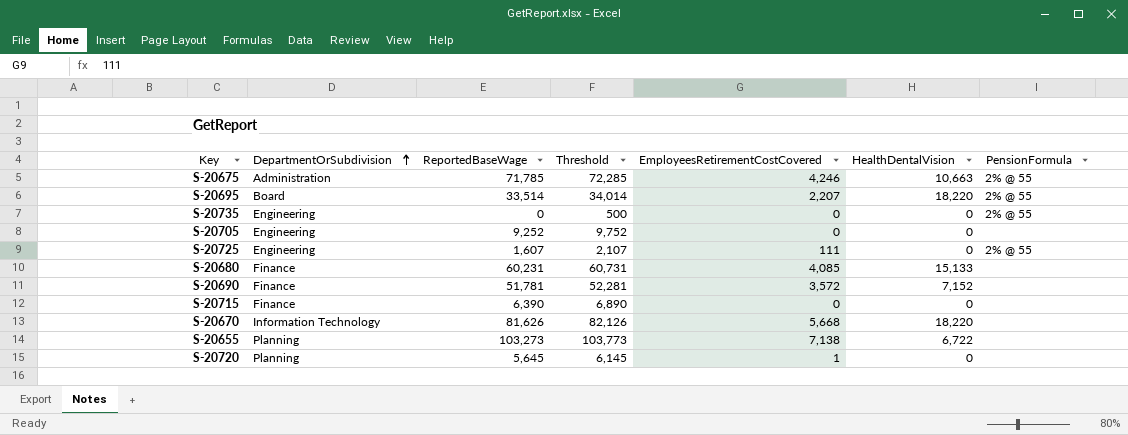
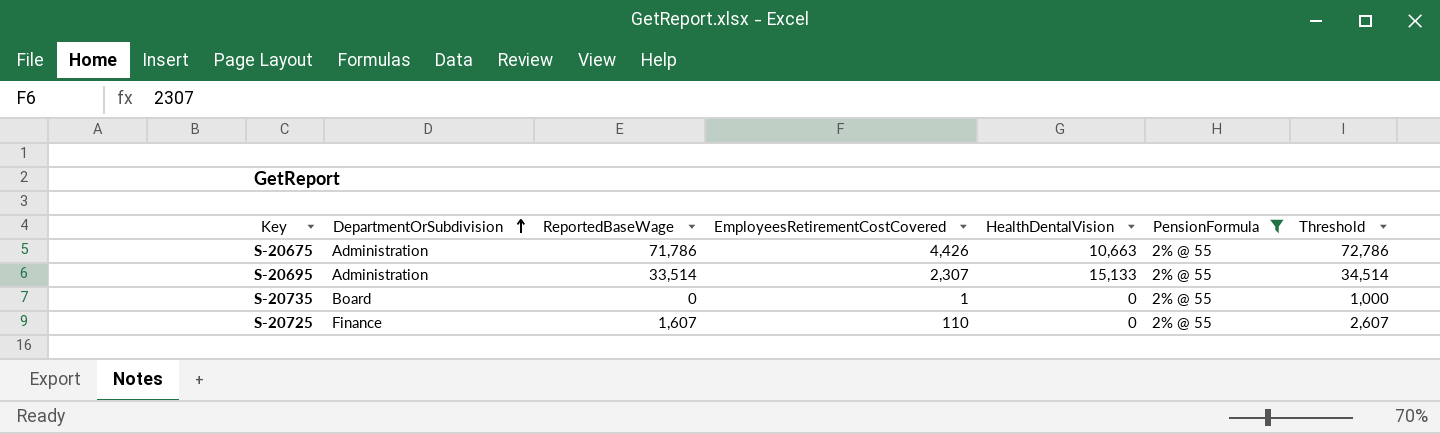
filter: none -> PensionFormula = 2% @ 55
column Threshold | formula: [ReportedBaseWage] + 500 -> [ReportedBaseWage] + 1000
column Threshold | position: 4 -> 7
S-20675 | ReportedBaseWage: 71,785 -> 71,786
S-20675 | EmployeesRetirementCostCovered: 4,246 -> 4,426
S-20695 | DepartmentOrSubdivision: Board -> Administration
S-20695 | EmployeesRetirementCostCovered: 2,207 -> 2,307
S-20695 | HealthDentalVision: 18,220 -> 15,133
S-20735 | DepartmentOrSubdivision: Engineering -> Board
S-20735 | EmployeesRetirementCostCovered: 0 -> 1
S-20725 | DepartmentOrSubdivision: Engineering -> Finance
S-20725 | EmployeesRetirementCostCovered: 111 -> 110

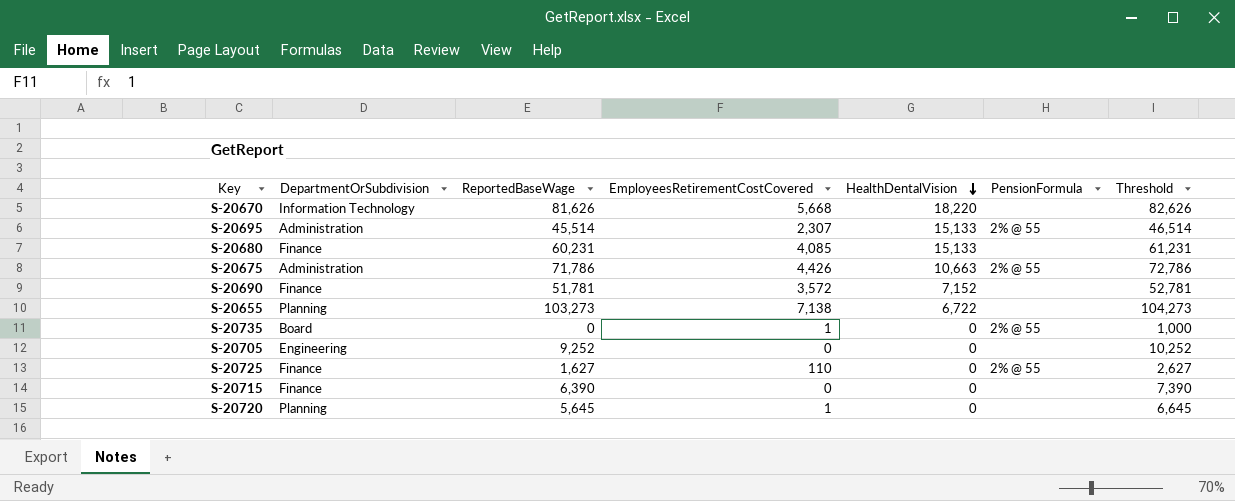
filter: PensionFormula = 2% @ 55 -> none
row order: DepartmentOrSubdivision ascending -> HealthDentalVision descending
S-20695 | ReportedBaseWage: 33,514 -> 45,514
S-20695 | Threshold: 34,514 -> 46,514
S-20725 | ReportedBaseWage: 1,607 -> 1,627
S-20725 | Threshold: 2,607 -> 2,627

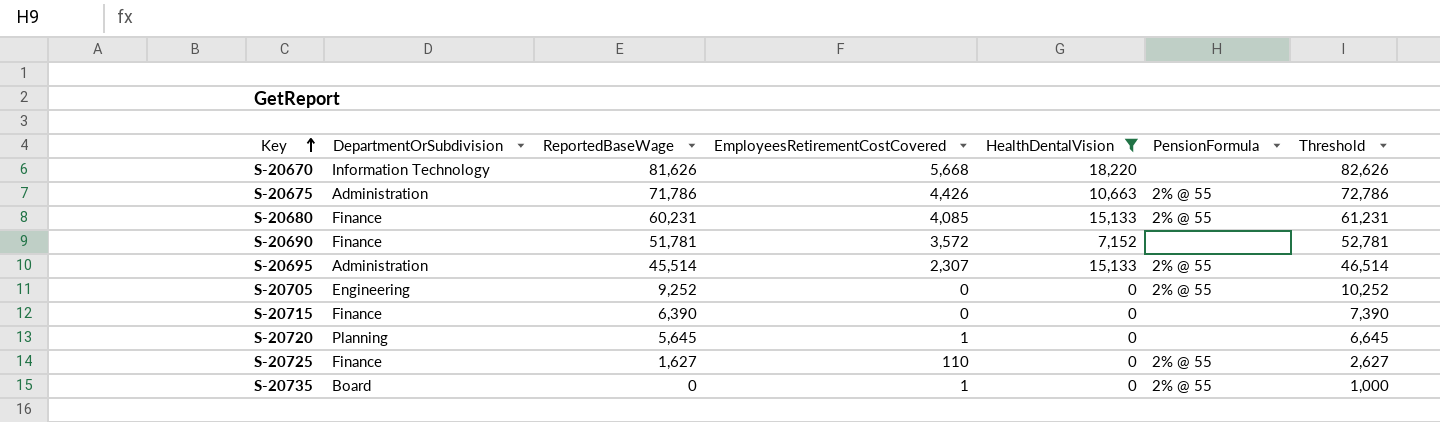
filter: none -> HealthDentalVision != 6,722
row order: HealthDentalVision descending -> Key ascending
S-20680 | PensionFormula: none -> 2% @ 55
S-20705 | PensionFormula: none -> 2% @ 55

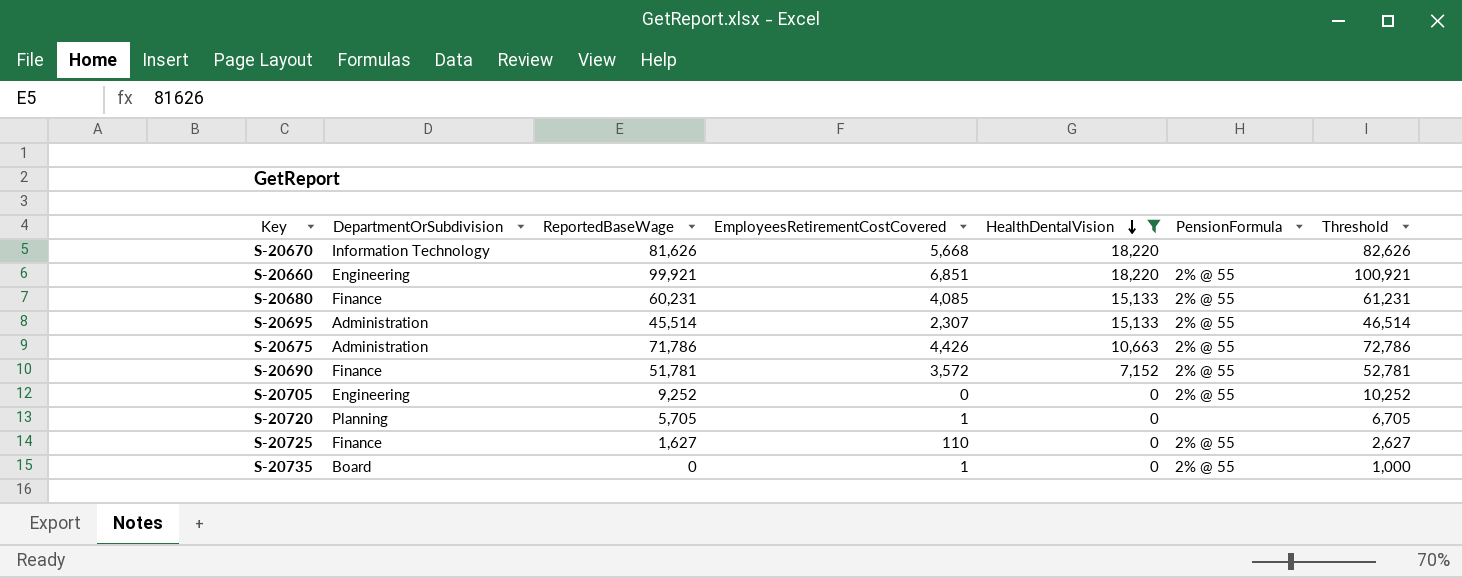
row order: Key ascending -> HealthDentalVision descending
row S-20715: Finance | 6,390 | 0 | 0 | none | 7,390 -> none
row S-20660: none -> Engineering | 99,921 | 6,851 | 18,220 | 2% @ 55 | 100,921
S-20690 | PensionFormula: none -> 2% @ 55
S-20720 | ReportedBaseWage: 5,645 -> 5,705
S-20720 | Threshold: 6,645 -> 6,705

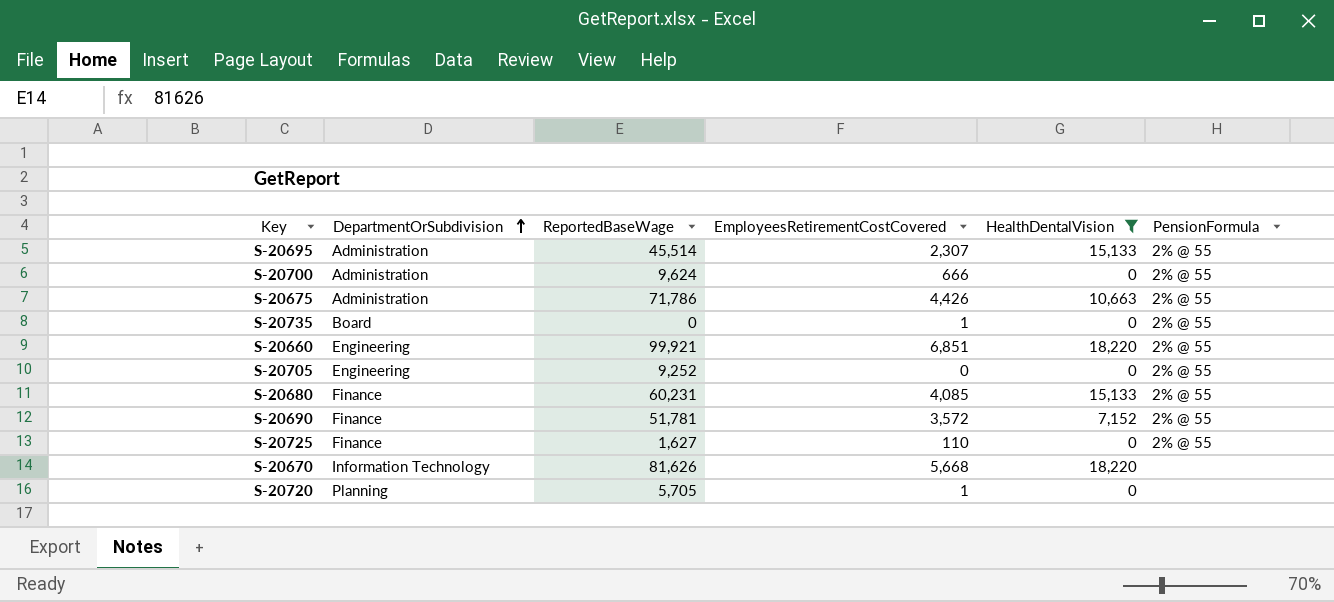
row order: HealthDentalVision descending -> DepartmentOrSubdivision ascending
column Threshold | formula: [ReportedBaseWage] + 1000 -> none
row S-20700: none -> Administration | 9,624 | 666 | 0 | 2% @ 55

